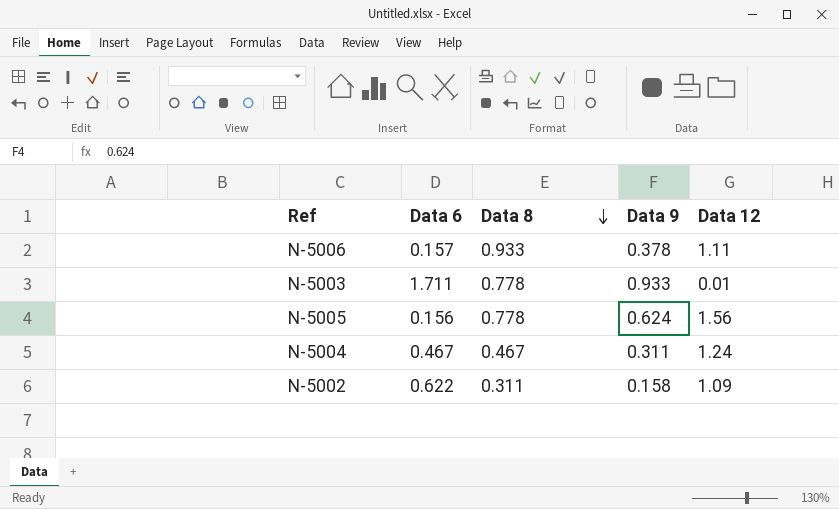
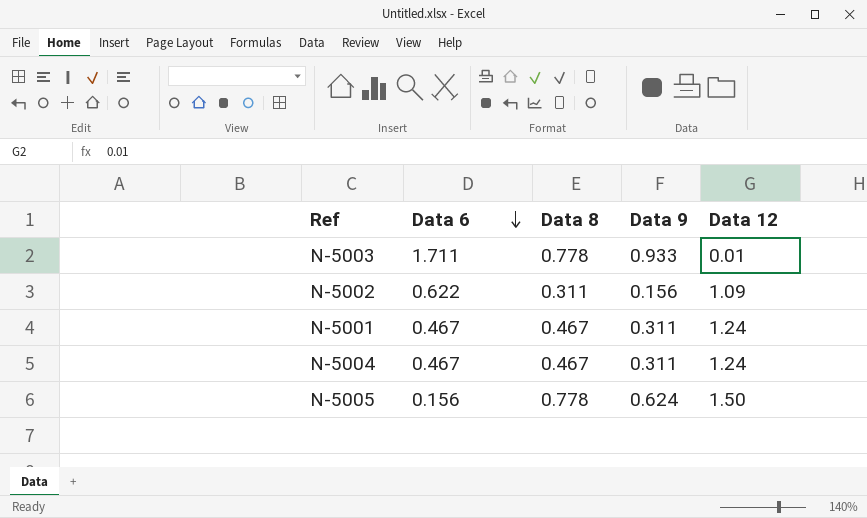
row order: Data 8 descending -> Data 6 descending
row N-5006: 0.157 | 0.933 | 0.378 | 1.11 -> none
N-5002 | Data 9: 0.158 -> 0.156
row N-5001: none -> 0.467 | 0.467 | 0.311 | 1.24
N-5005 | Data 12: 1.56 -> 1.50

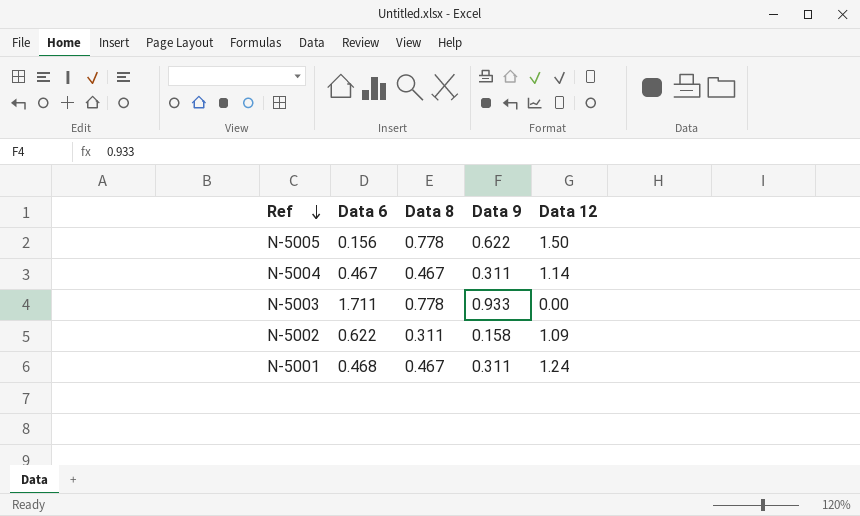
row order: Data 6 descending -> Ref descending
N-5005 | Data 9: 0.624 -> 0.622
N-5004 | Data 12: 1.24 -> 1.14
N-5003 | Data 12: 0.01 -> 0.00
N-5002 | Data 9: 0.156 -> 0.158
N-5001 | Data 6: 0.467 -> 0.468

